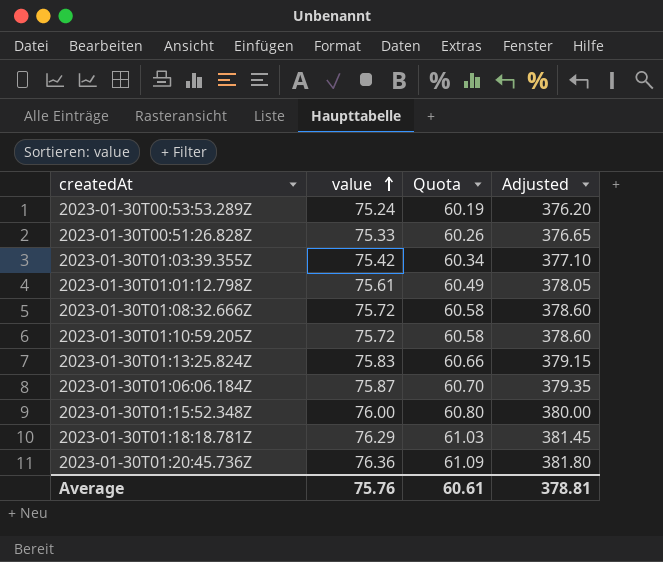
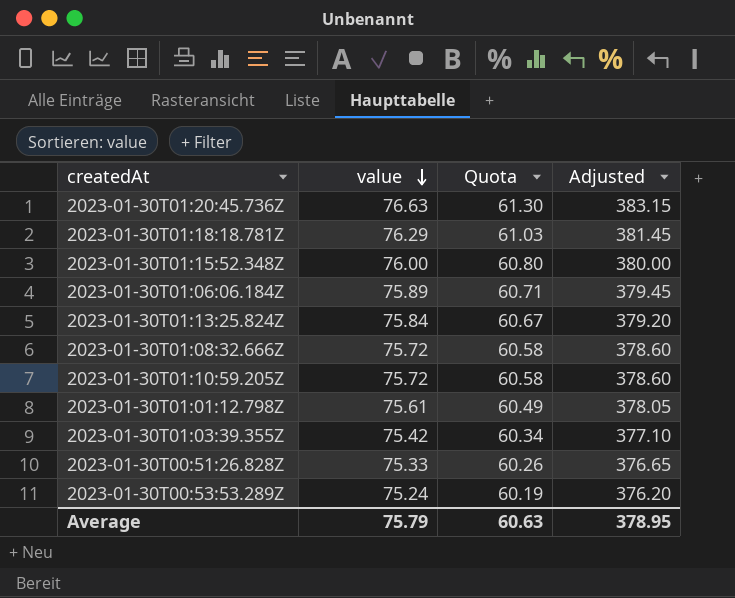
row order: value ascending -> value descending
2023-01-30T01:20:45.736Z | value: 76.36 -> 76.63
2023-01-30T01:20:45.736Z | Quota: 61.09 -> 61.30
2023-01-30T01:20:45.736Z | Adjusted: 381.80 -> 383.15
2023-01-30T01:06:06.184Z | value: 75.87 -> 75.89
2023-01-30T01:06:06.184Z | Quota: 60.70 -> 60.71
2023-01-30T01:06:06.184Z | Adjusted: 379.35 -> 379.45
2023-01-30T01:13:25.824Z | value: 75.83 -> 75.84
2023-01-30T01:13:25.824Z | Quota: 60.66 -> 60.67
2023-01-30T01:13:25.824Z | Adjusted: 379.15 -> 379.20
Average | value: 75.76 -> 75.79
Average | Quota: 60.61 -> 60.63
Average | Adjusted: 378.81 -> 378.95

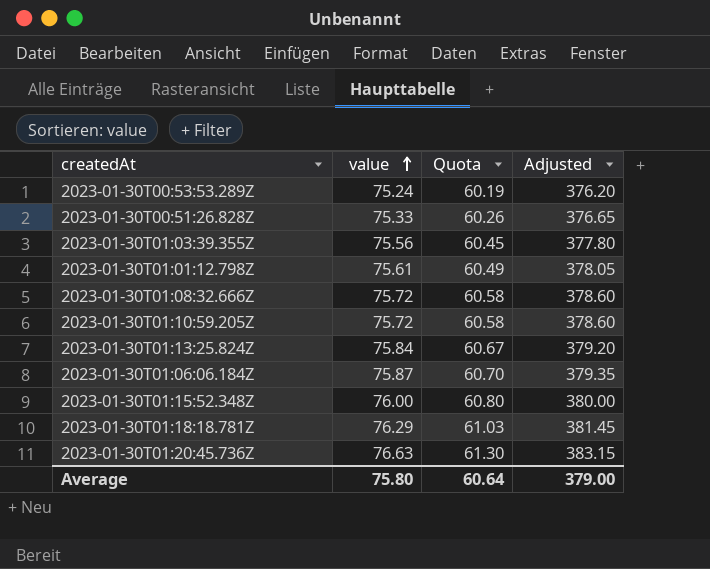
row order: value descending -> value ascending
2023-01-30T01:03:39.355Z | value: 75.42 -> 75.56
2023-01-30T01:03:39.355Z | Quota: 60.34 -> 60.45
2023-01-30T01:03:39.355Z | Adjusted: 377.10 -> 377.80
2023-01-30T01:06:06.184Z | value: 75.89 -> 75.87
2023-01-30T01:06:06.184Z | Quota: 60.71 -> 60.70
2023-01-30T01:06:06.184Z | Adjusted: 379.45 -> 379.35
Average | value: 75.79 -> 75.80
Average | Quota: 60.63 -> 60.64
Average | Adjusted: 378.95 -> 379.00

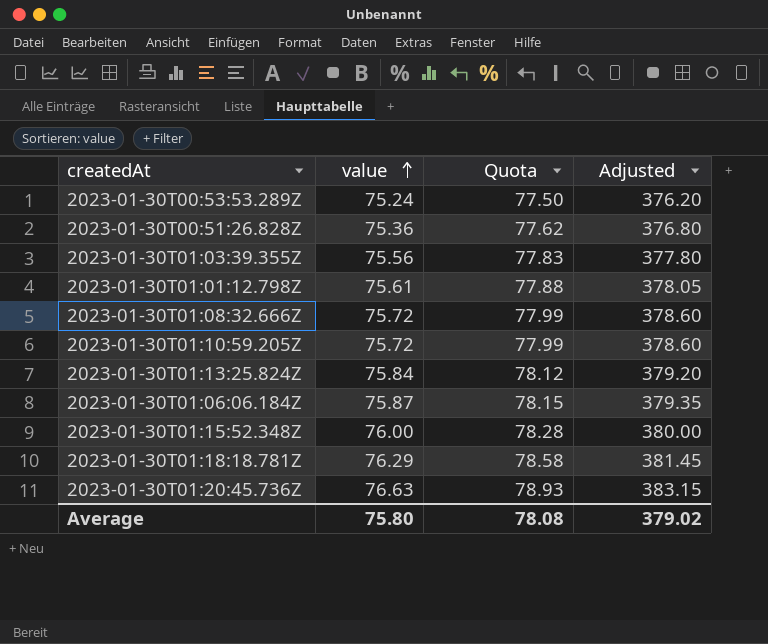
column Quota | formula: [value] * 0.8 -> [value] * 1.03
2023-01-30T00:51:26.828Z | value: 75.33 -> 75.36
2023-01-30T00:51:26.828Z | Adjusted: 376.65 -> 376.80
Average | Quota: 60.64 -> 78.08
Average | Adjusted: 379.00 -> 379.02

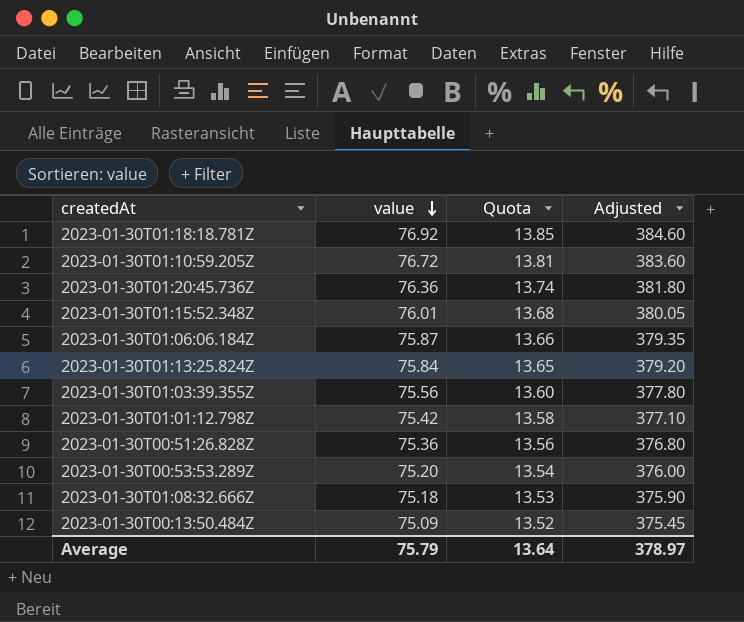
row order: value ascending -> value descending
column Quota | formula: [value] * 1.03 -> [value] * 0.18
2023-01-30T01:18:18.781Z | value: 76.29 -> 76.92
2023-01-30T01:18:18.781Z | Adjusted: 381.45 -> 384.60
2023-01-30T01:10:59.205Z | value: 75.72 -> 76.72
2023-01-30T01:10:59.205Z | Adjusted: 378.60 -> 383.60
2023-01-30T01:20:45.736Z | value: 76.63 -> 76.36
2023-01-30T01:20:45.736Z | Adjusted: 383.15 -> 381.80
2023-01-30T01:15:52.348Z | value: 76.00 -> 76.01
2023-01-30T01:15:52.348Z | Adjusted: 380.00 -> 380.05
2023-01-30T01:01:12.798Z | value: 75.61 -> 75.42
2023-01-30T01:01:12.798Z | Adjusted: 378.05 -> 377.10
2023-01-30T00:53:53.289Z | value: 75.24 -> 75.20
2023-01-30T00:53:53.289Z | Adjusted: 376.20 -> 376.00
2023-01-30T01:08:32.666Z | value: 75.72 -> 75.18
2023-01-30T01:08:32.666Z | Adjusted: 378.60 -> 375.90
row 2023-01-30T00:13:50.484Z: none -> 75.09 | 13.52 | 375.45
Average | value: 75.80 -> 75.79
Average | Quota: 78.08 -> 13.64
Average | Adjusted: 379.02 -> 378.97

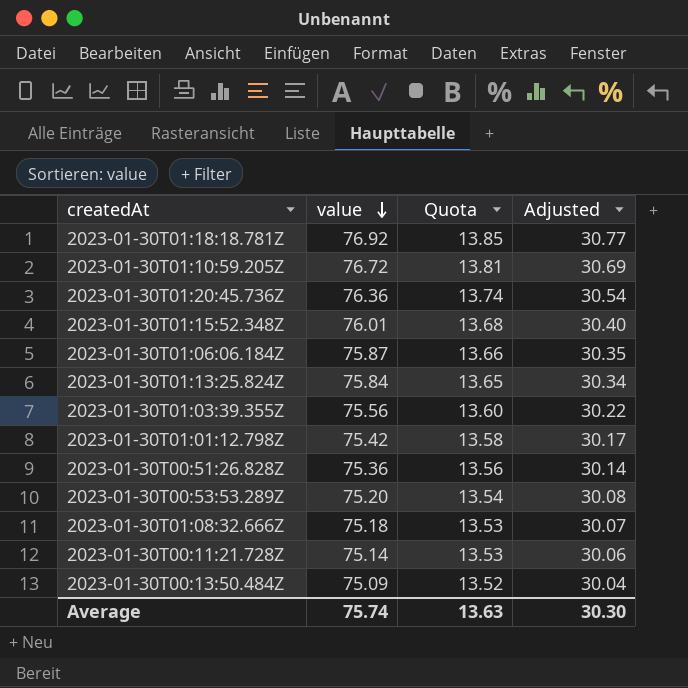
column Adjusted | formula: [value] * 5 -> [value] * 0.4
row 2023-01-30T00:11:21.728Z: none -> 75.14 | 13.53 | 30.06
Average | value: 75.79 -> 75.74
Average | Quota: 13.64 -> 13.63
Average | Adjusted: 378.97 -> 30.30

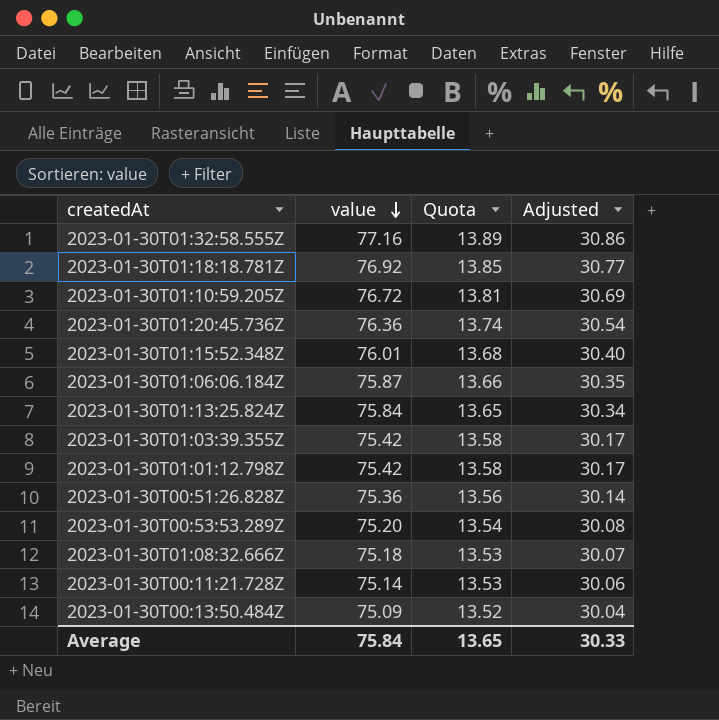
row 2023-01-30T01:32:58.555Z: none -> 77.16 | 13.89 | 30.86
2023-01-30T01:03:39.355Z | value: 75.56 -> 75.42
2023-01-30T01:03:39.355Z | Quota: 13.60 -> 13.58
2023-01-30T01:03:39.355Z | Adjusted: 30.22 -> 30.17
Average | value: 75.74 -> 75.84
Average | Quota: 13.63 -> 13.65
Average | Adjusted: 30.30 -> 30.33

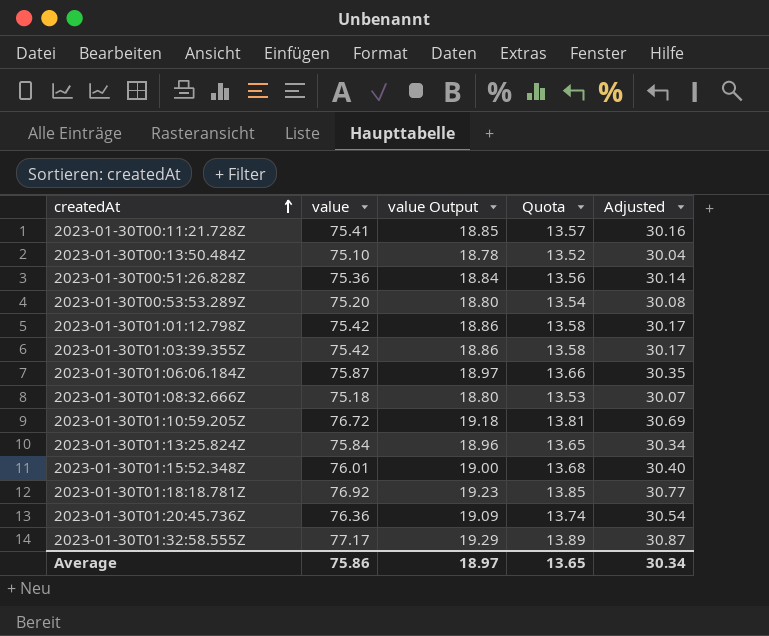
row order: value descending -> createdAt ascending
column value Output | formula: none -> [value] * 0.25
2023-01-30T00:11:21.728Z | value: 75.14 -> 75.41
2023-01-30T00:11:21.728Z | Quota: 13.53 -> 13.57
2023-01-30T00:11:21.728Z | Adjusted: 30.06 -> 30.16
2023-01-30T00:13:50.484Z | value: 75.09 -> 75.10
2023-01-30T01:32:58.555Z | value: 77.16 -> 77.17
2023-01-30T01:32:58.555Z | Adjusted: 30.86 -> 30.87
Average | value: 75.84 -> 75.86
Average | Adjusted: 30.33 -> 30.34

